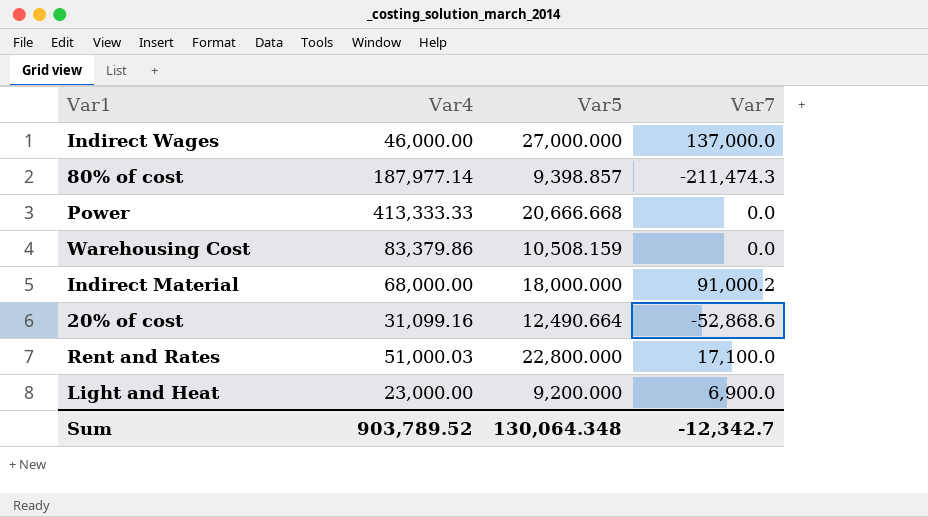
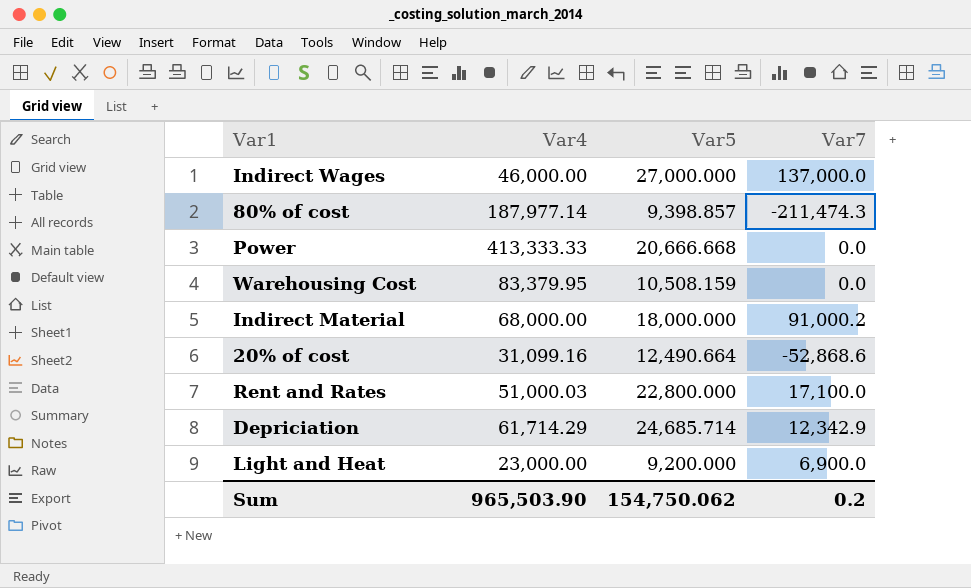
Warehousing Cost | Var4: 83,379.86 -> 83,379.95
row Depriciation: none -> 61,714.29 | 24,685.714 | 12,342.9
Sum | Var4: 903,789.52 -> 965,503.90
Sum | Var5: 130,064.348 -> 154,750.062
Sum | Var7: -12,342.7 -> 0.2

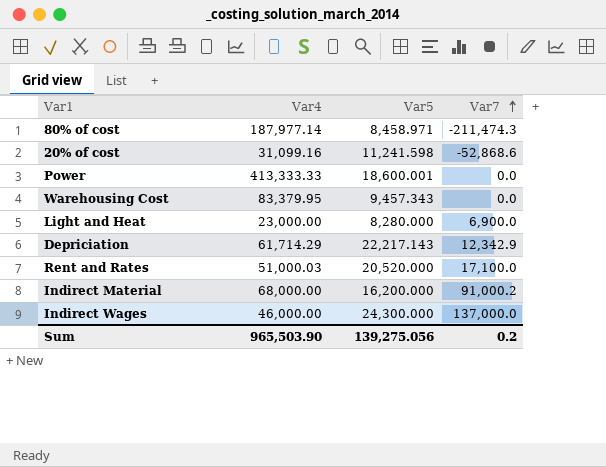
row order: none -> Var7 ascending
80% of cost | Var5: 9,398.857 -> 8,458.971
20% of cost | Var5: 12,490.664 -> 11,241.598
Power | Var5: 20,666.668 -> 18,600.001
Warehousing Cost | Var5: 10,508.159 -> 9,457.343
Light and Heat | Var5: 9,200.000 -> 8,280.000
Depriciation | Var5: 24,685.714 -> 22,217.143
Rent and Rates | Var5: 22,800.000 -> 20,520.000
Indirect Material | Var5: 18,000.000 -> 16,200.000
Indirect Wages | Var5: 27,000.000 -> 24,300.000
Sum | Var5: 154,750.062 -> 139,275.056

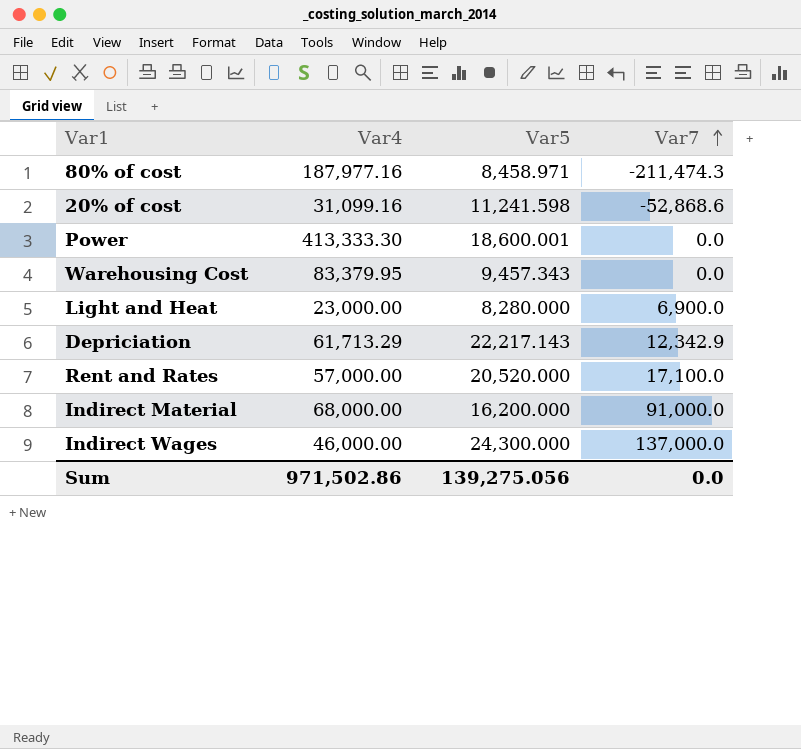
80% of cost | Var4: 187,977.14 -> 187,977.16
Power | Var4: 413,333.33 -> 413,333.30
Depriciation | Var4: 61,714.29 -> 61,713.29
Rent and Rates | Var4: 51,000.03 -> 57,000.00
Indirect Material | Var7: 91,000.2 -> 91,000.0
Sum | Var4: 965,503.90 -> 971,502.86
Sum | Var7: 0.2 -> 0.0

